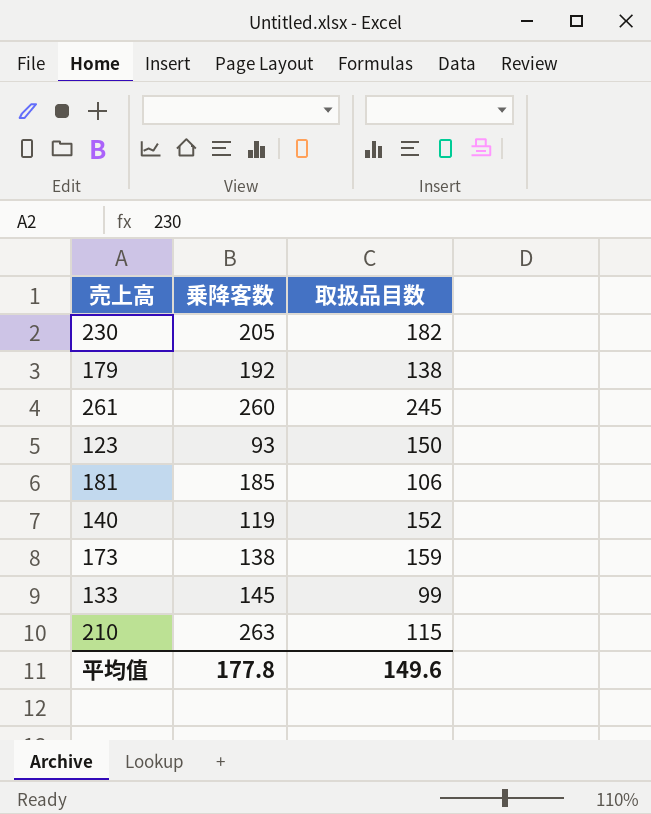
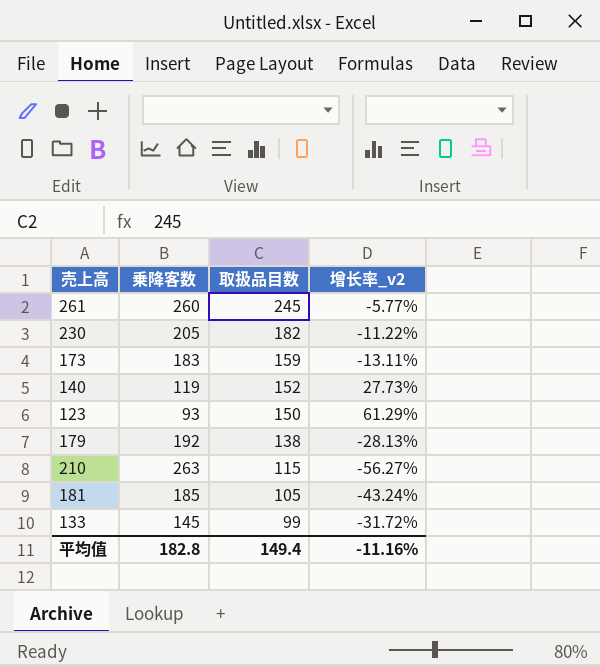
row order: none -> 取扱品目数 descending
column 增长率_v2 | formula: none -> ([取扱品目数] - [乗降客数]) / [乗降客数]
173 | 乗降客数: 138 -> 183
181 | 取扱品目数: 106 -> 105
平均值 | 乗降客数: 177.8 -> 182.8
平均值 | 取扱品目数: 149.6 -> 149.4

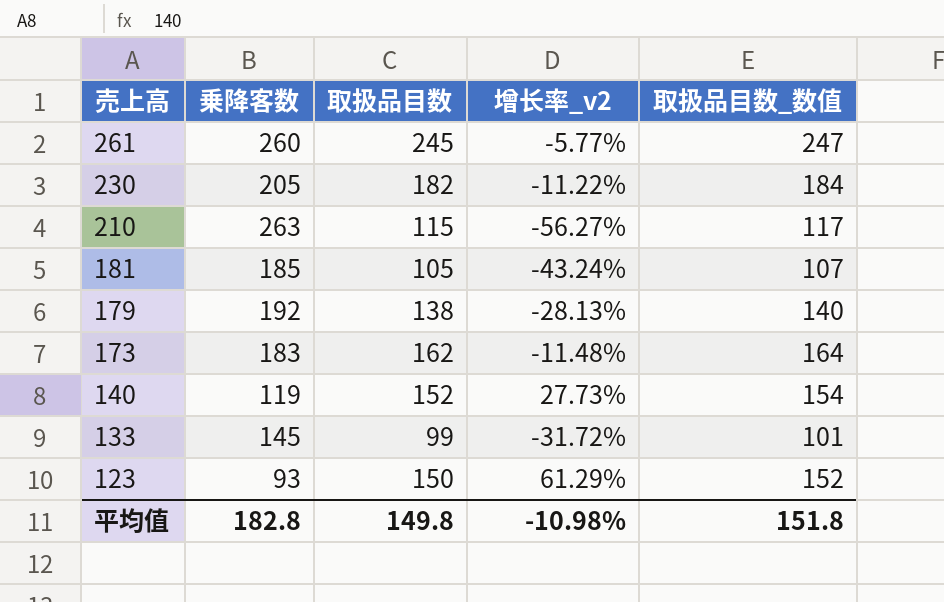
row order: 取扱品目数 descending -> 売上高 descending
column 取扱品目数_数值 | formula: none -> [取扱品目数] + 2
173 | 取扱品目数: 159 -> 162
173 | 增长率_v2: -13.11% -> -11.48%
平均值 | 取扱品目数: 149.4 -> 149.8
平均值 | 增长率_v2: -11.16% -> -10.98%

